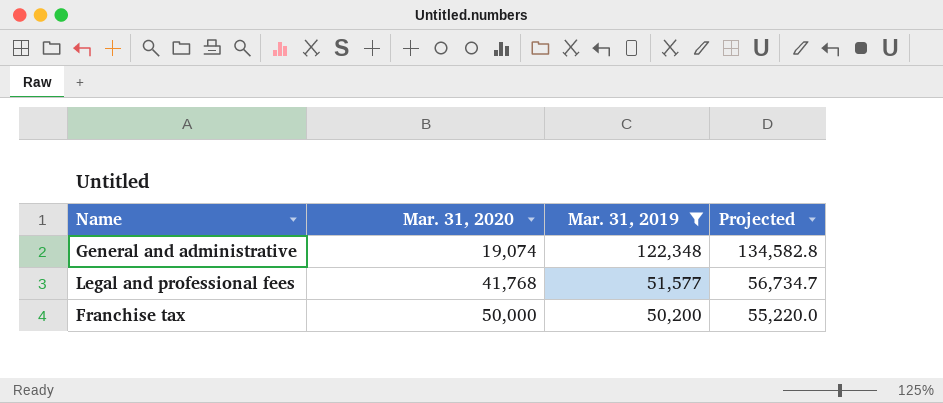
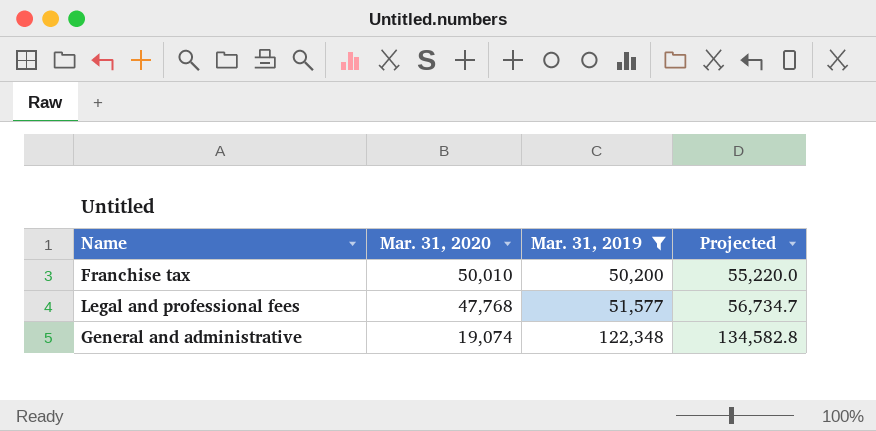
row order: Mar. 31, 2020 ascending -> Mar. 31, 2020 descending
Franchise tax | Mar. 31, 2020: 50,000 -> 50,010
Legal and professional fees | Mar. 31, 2020: 41,768 -> 47,768

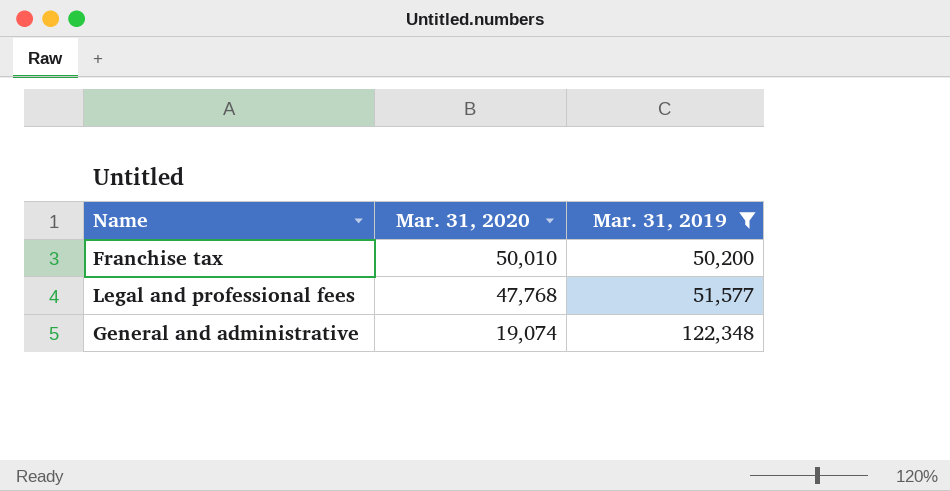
column Projected | formula: [Mar. 31, 2019] * 1.1 -> none

